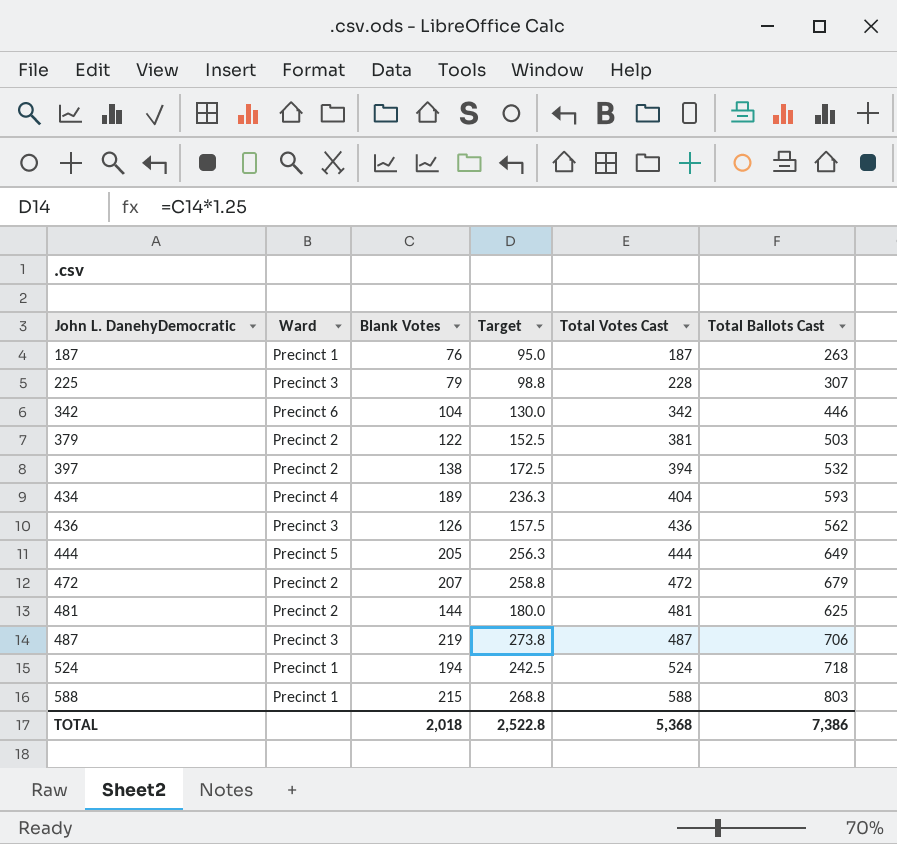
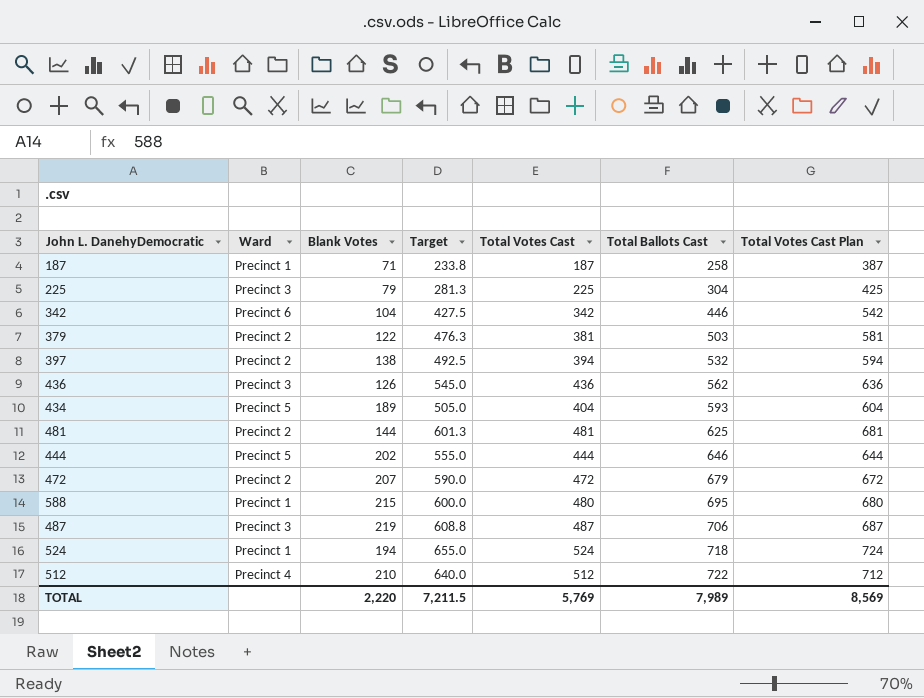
row order: John L. DanehyDemocratic ascending -> Total Ballots Cast ascending
column Target | formula: [Blank Votes] * 1.25 -> [Total Votes Cast] * 1.25
column Total Votes Cast Plan | formula: none -> [Total Votes Cast] + 200
187 | Blank Votes: 76 -> 71
187 | Total Ballots Cast: 263 -> 258
225 | Total Votes Cast: 228 -> 225
225 | Total Ballots Cast: 307 -> 304
434 | Ward: Precinct 4 -> Precinct 5
444 | Blank Votes: 205 -> 202
444 | Total Ballots Cast: 649 -> 646
588 | Total Votes Cast: 588 -> 480
588 | Total Ballots Cast: 803 -> 695
row 512: none -> Precinct 4 | 210 | 640.0 | 512 | 722 | 712
TOTAL | Blank Votes: 2,018 -> 2,220
TOTAL | Target: 2,522.8 -> 7,211.5
TOTAL | Total Votes Cast: 5,368 -> 5,769
TOTAL | Total Ballots Cast: 7,386 -> 7,989

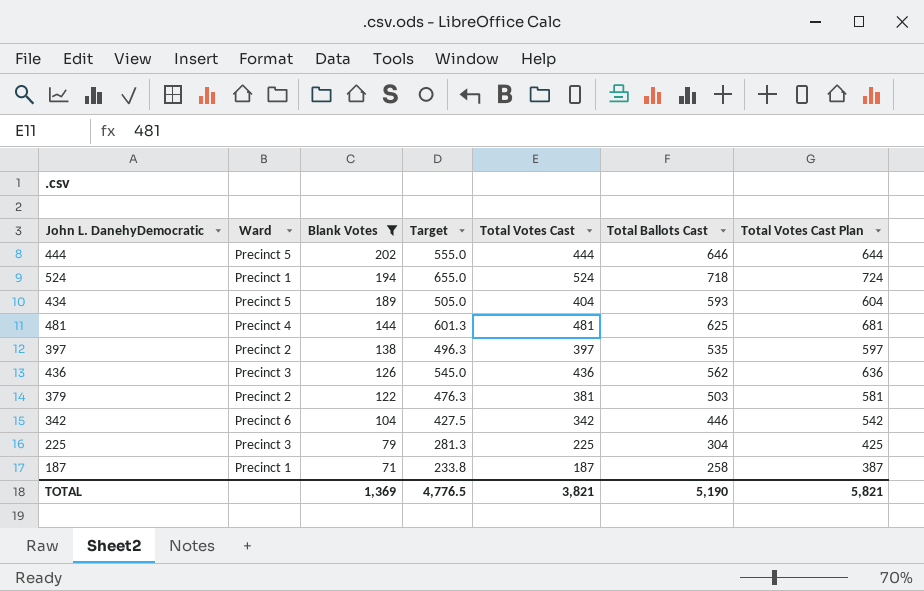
filter: none -> Blank Votes <= 202
row order: Total Ballots Cast ascending -> Blank Votes descending
481 | Ward: Precinct 2 -> Precinct 4
397 | Target: 492.5 -> 496.3
397 | Total Votes Cast: 394 -> 397
397 | Total Ballots Cast: 532 -> 535
397 | Total Votes Cast Plan: 594 -> 597
TOTAL | Blank Votes: 2,220 -> 1,369
TOTAL | Target: 7,211.5 -> 4,776.5
TOTAL | Total Votes Cast: 5,769 -> 3,821
TOTAL | Total Ballots Cast: 7,989 -> 5,190
TOTAL | Total Votes Cast Plan: 8,569 -> 5,821

